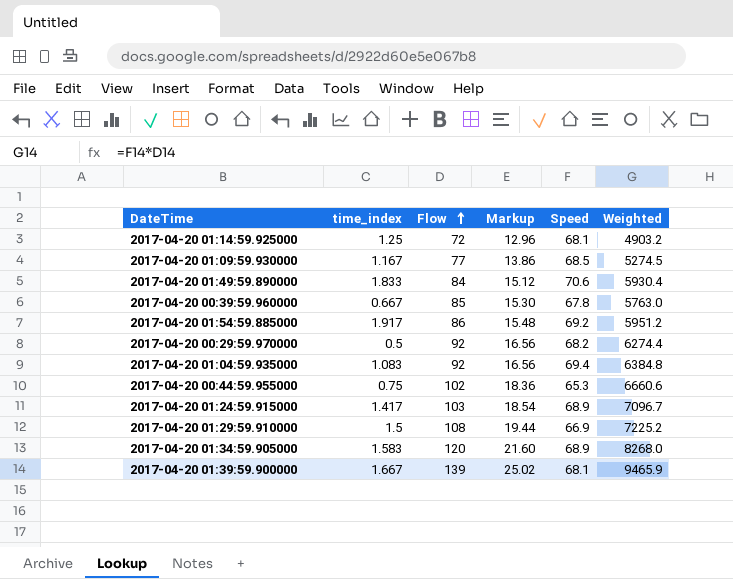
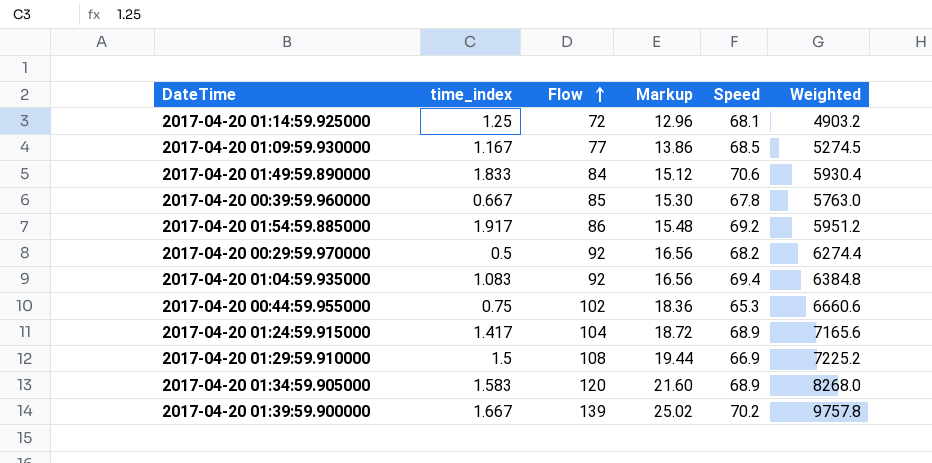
2017-04-20 01:24:59.915000 | Flow: 103 -> 104
2017-04-20 01:24:59.915000 | Markup: 18.54 -> 18.72
2017-04-20 01:24:59.915000 | Weighted: 7096.7 -> 7165.6
2017-04-20 01:39:59.900000 | Speed: 68.1 -> 70.2
2017-04-20 01:39:59.900000 | Weighted: 9465.9 -> 9757.8

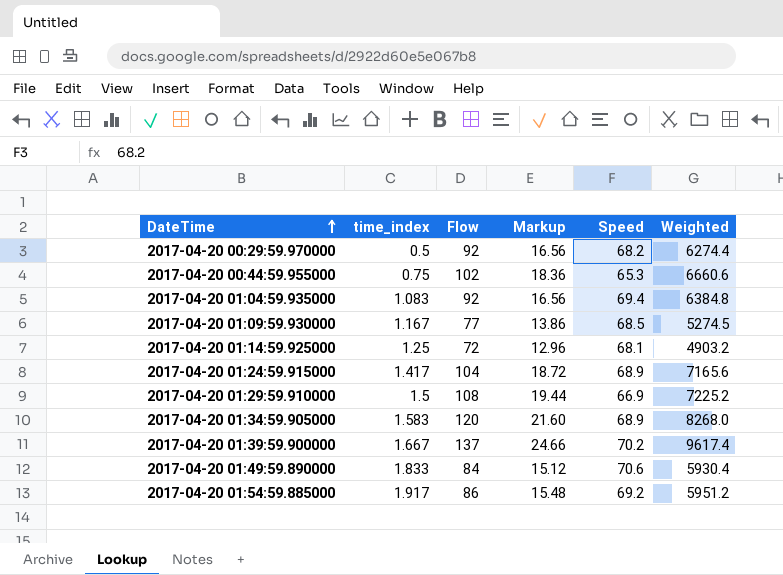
row order: Flow ascending -> DateTime ascending
row 2017-04-20 00:39:59.960000: 0.667 | 85 | 15.30 | 67.8 | 5763.0 -> none
2017-04-20 01:39:59.900000 | Flow: 139 -> 137
2017-04-20 01:39:59.900000 | Markup: 25.02 -> 24.66
2017-04-20 01:39:59.900000 | Weighted: 9757.8 -> 9617.4

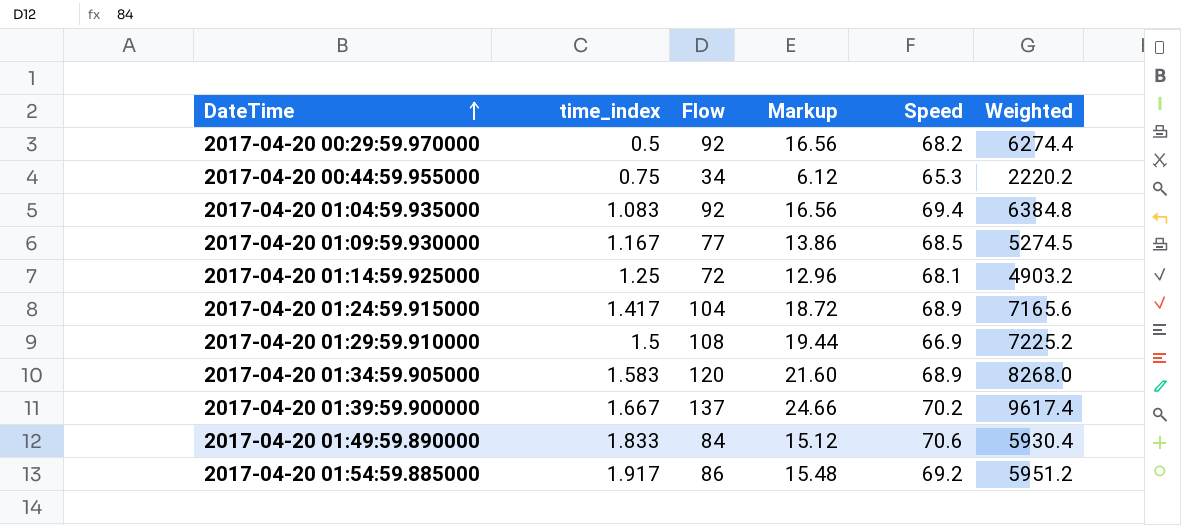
2017-04-20 00:44:59.955000 | Flow: 102 -> 34
2017-04-20 00:44:59.955000 | Markup: 18.36 -> 6.12
2017-04-20 00:44:59.955000 | Weighted: 6660.6 -> 2220.2

